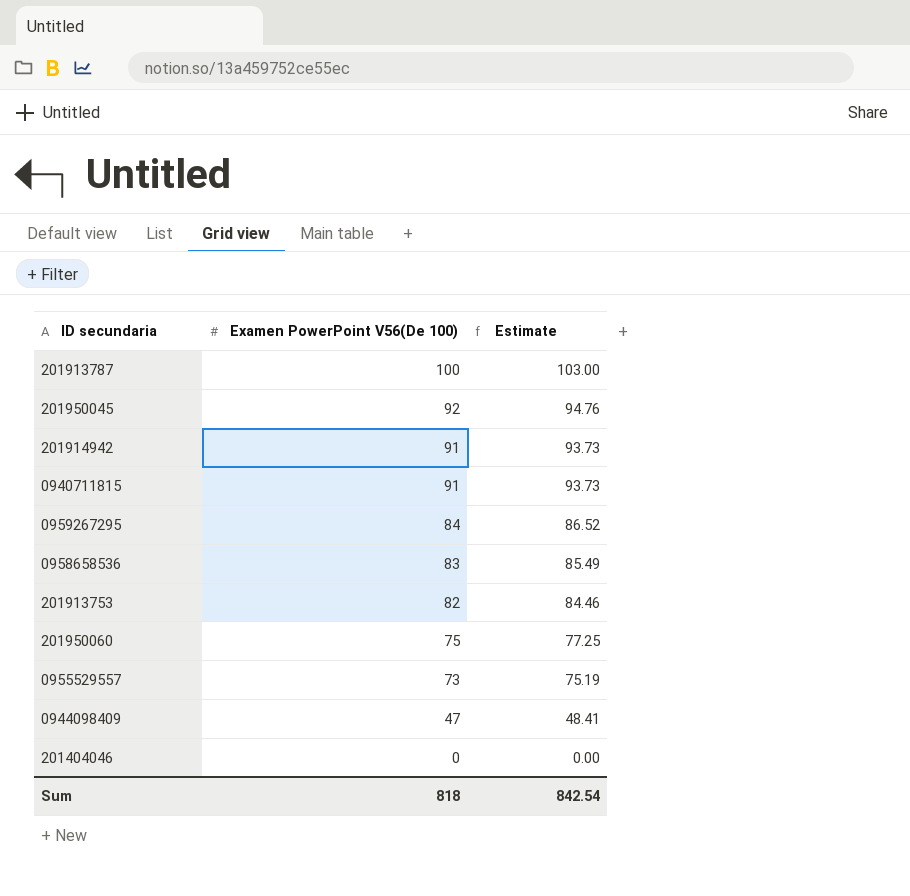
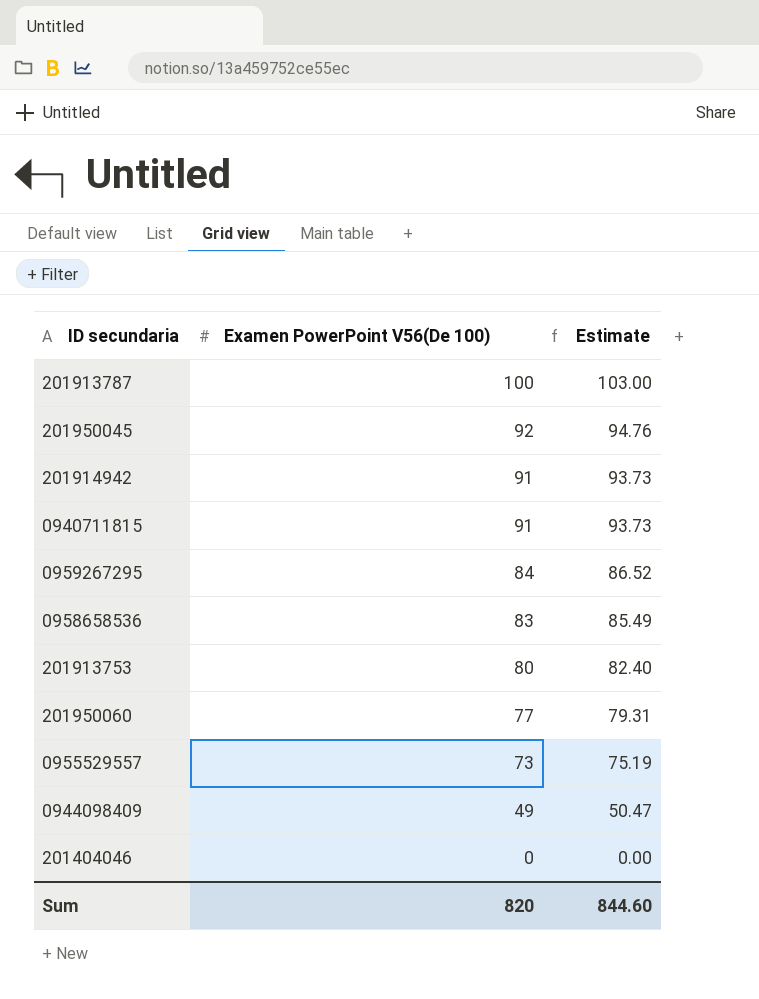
201913753 | Examen PowerPoint V56(De 100): 82 -> 80
201913753 | Estimate: 84.46 -> 82.40
201950060 | Examen PowerPoint V56(De 100): 75 -> 77
201950060 | Estimate: 77.25 -> 79.31
0944098409 | Examen PowerPoint V56(De 100): 47 -> 49
0944098409 | Estimate: 48.41 -> 50.47
Sum | Examen PowerPoint V56(De 100): 818 -> 820
Sum | Estimate: 842.54 -> 844.60

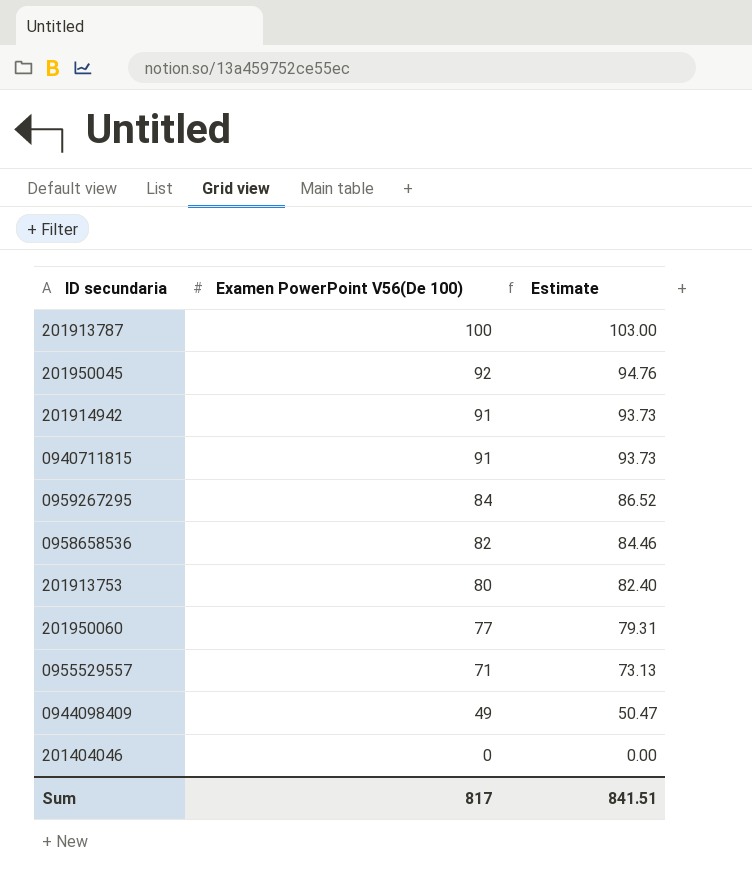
0958658536 | Examen PowerPoint V56(De 100): 83 -> 82
0958658536 | Estimate: 85.49 -> 84.46
0955529557 | Examen PowerPoint V56(De 100): 73 -> 71
0955529557 | Estimate: 75.19 -> 73.13
Sum | Examen PowerPoint V56(De 100): 820 -> 817
Sum | Estimate: 844.60 -> 841.51

